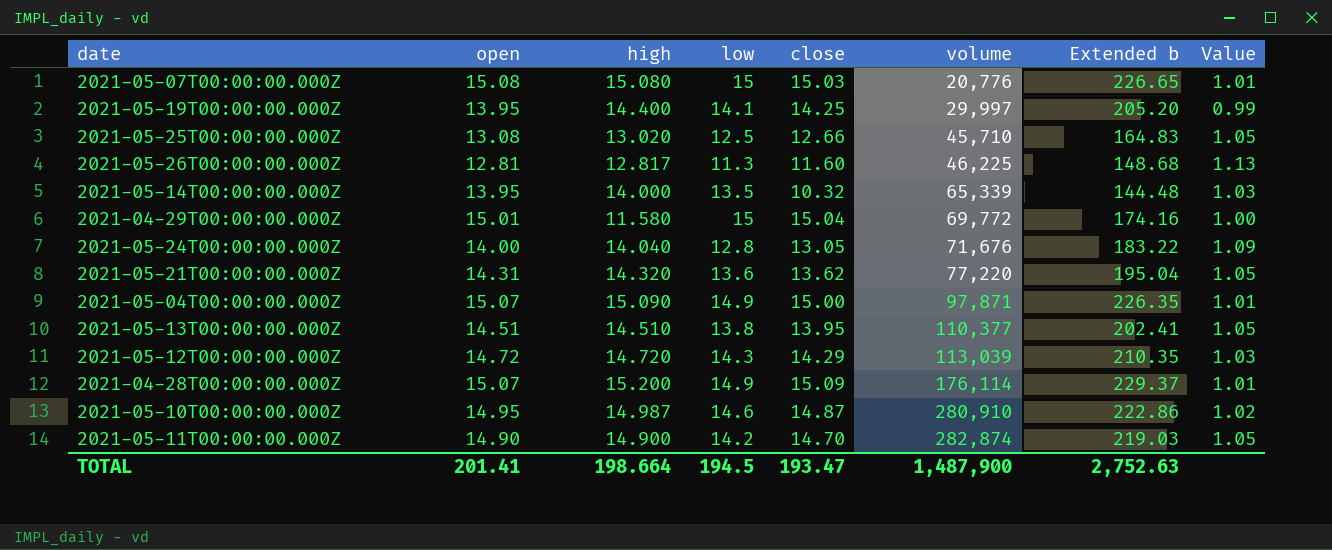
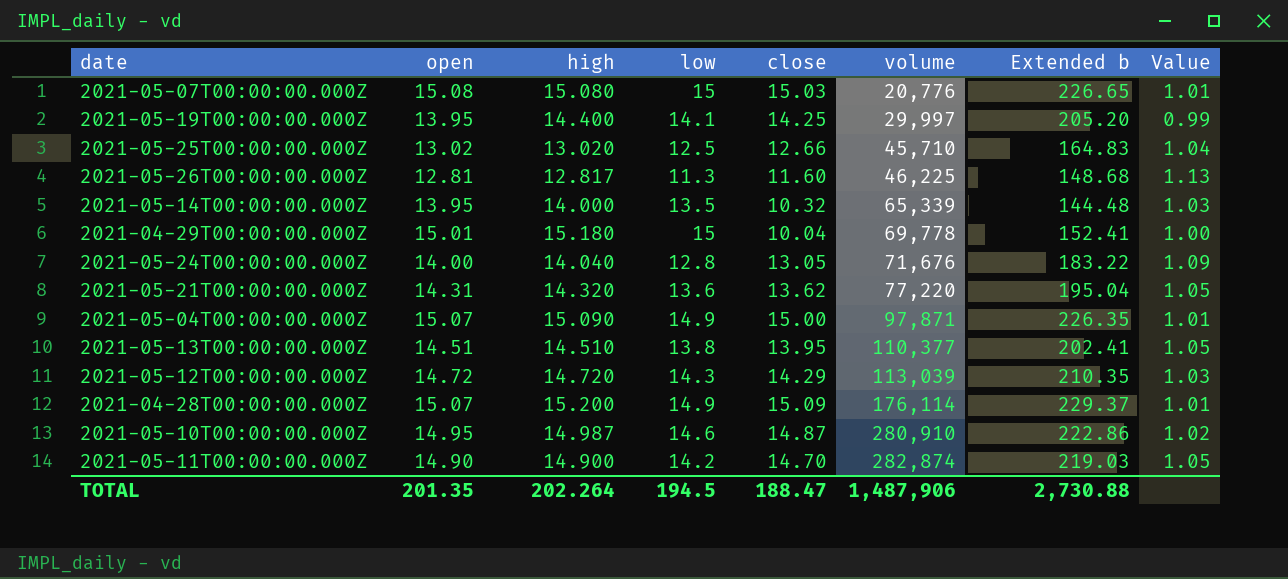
2021-05-25T00:00:00.000Z | open: 13.08 -> 13.02
2021-05-25T00:00:00.000Z | Value: 1.05 -> 1.04
2021-04-29T00:00:00.000Z | high: 11.580 -> 15.180
2021-04-29T00:00:00.000Z | close: 15.04 -> 10.04
2021-04-29T00:00:00.000Z | volume: 69,772 -> 69,778
2021-04-29T00:00:00.000Z | Extended b: 174.16 -> 152.41
TOTAL | open: 201.41 -> 201.35
TOTAL | high: 198.664 -> 202.264
TOTAL | close: 193.47 -> 188.47
TOTAL | volume: 1,487,900 -> 1,487,906
TOTAL | Extended b: 2,752.63 -> 2,730.88

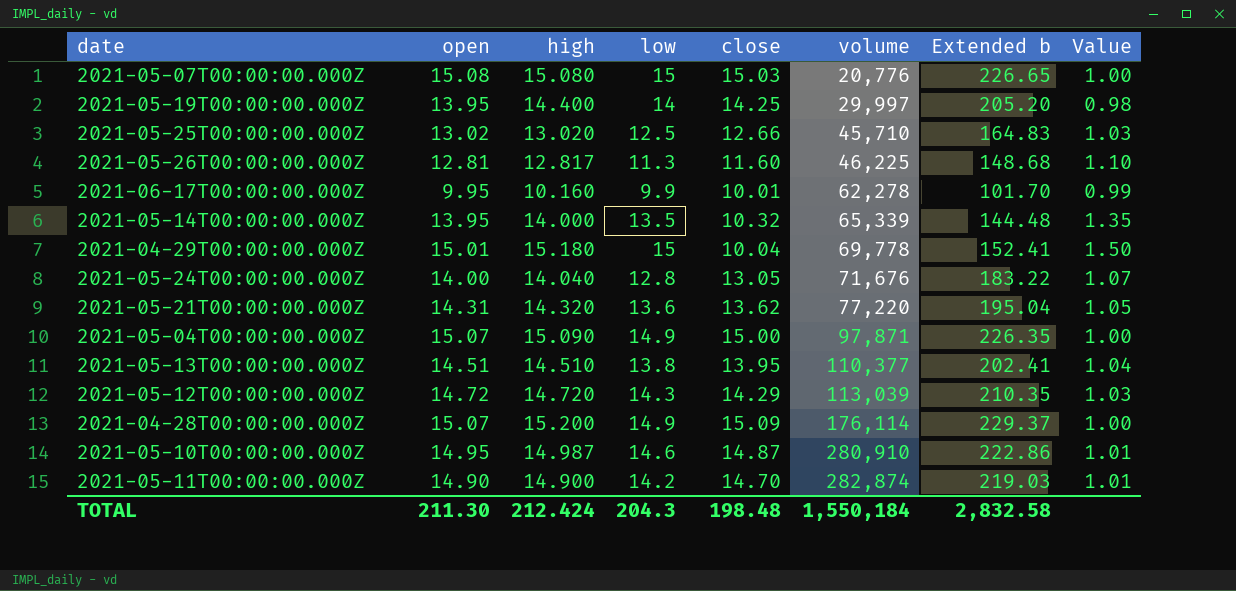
column Value | formula: [open] / [low] -> [open] / [close]
2021-05-19T00:00:00.000Z | low: 14.1 -> 14
row 2021-06-17T00:00:00.000Z: none -> 9.95 | 10.160 | 9.9 | 10.01 | 62,278 | 101.70 | 0.99
TOTAL | open: 201.35 -> 211.30
TOTAL | high: 202.264 -> 212.424
TOTAL | low: 194.5 -> 204.3
TOTAL | close: 188.47 -> 198.48
TOTAL | volume: 1,487,906 -> 1,550,184
TOTAL | Extended b: 2,730.88 -> 2,832.58

